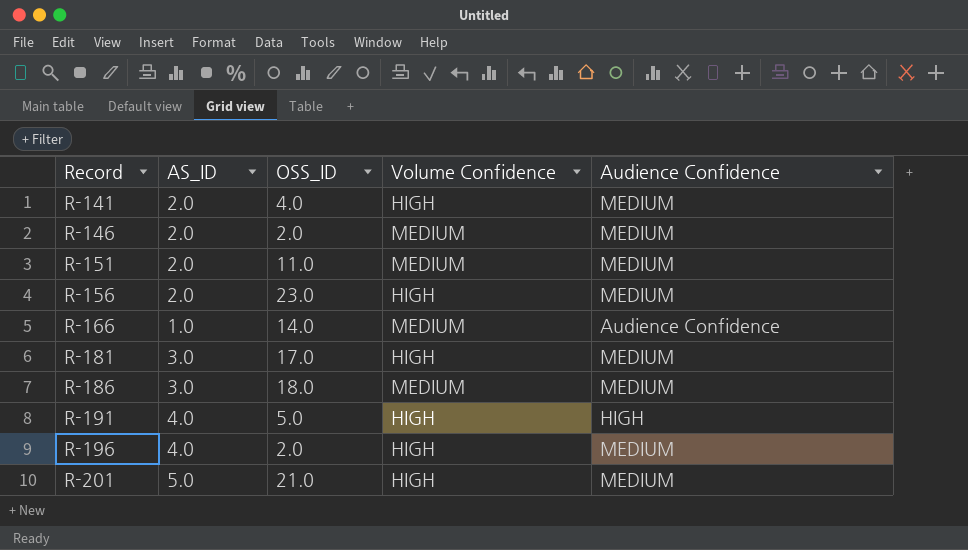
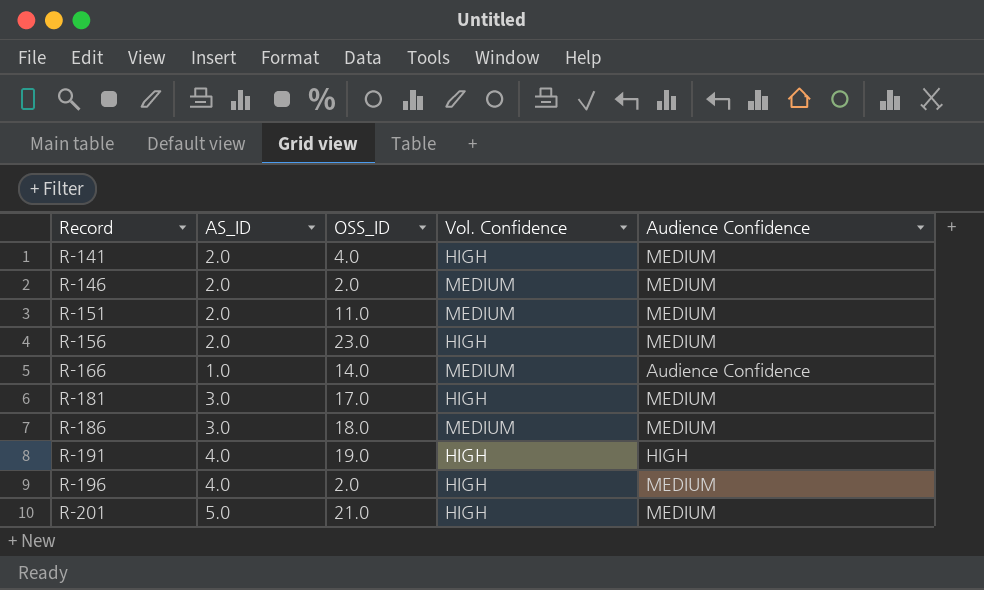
column name: Volume Confidence -> Vol. Confidence
R-191 | OSS_ID: 5.0 -> 19.0

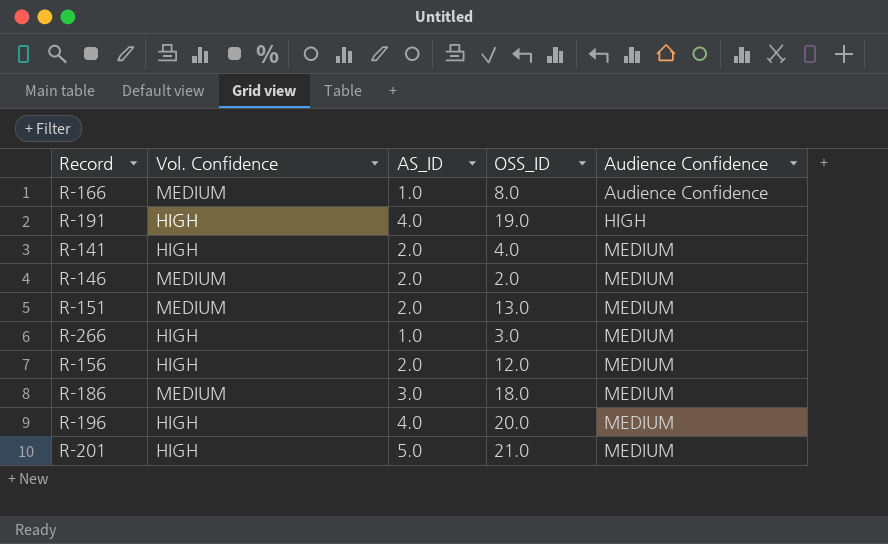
row order: Record ascending -> Audience Confidence ascending
column Vol. Confidence | position: 4 -> 2
row R-181: 3.0 | 17.0 | HIGH | MEDIUM -> none
R-166 | OSS_ID: 14.0 -> 8.0
R-151 | OSS_ID: 11.0 -> 13.0
row R-266: none -> HIGH | 1.0 | 3.0 | MEDIUM
R-156 | OSS_ID: 23.0 -> 12.0
R-196 | OSS_ID: 2.0 -> 20.0

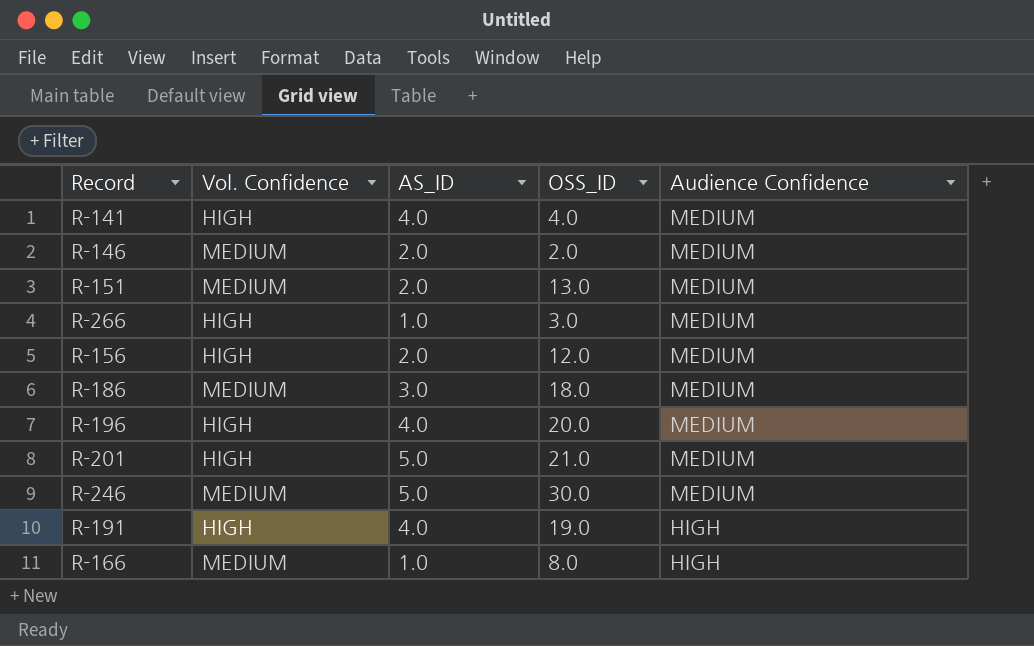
row order: Audience Confidence ascending -> Audience Confidence descending
R-141 | AS_ID: 2.0 -> 4.0
row R-246: none -> MEDIUM | 5.0 | 30.0 | MEDIUM
R-166 | Audience Confidence: Audience Confidence -> HIGH

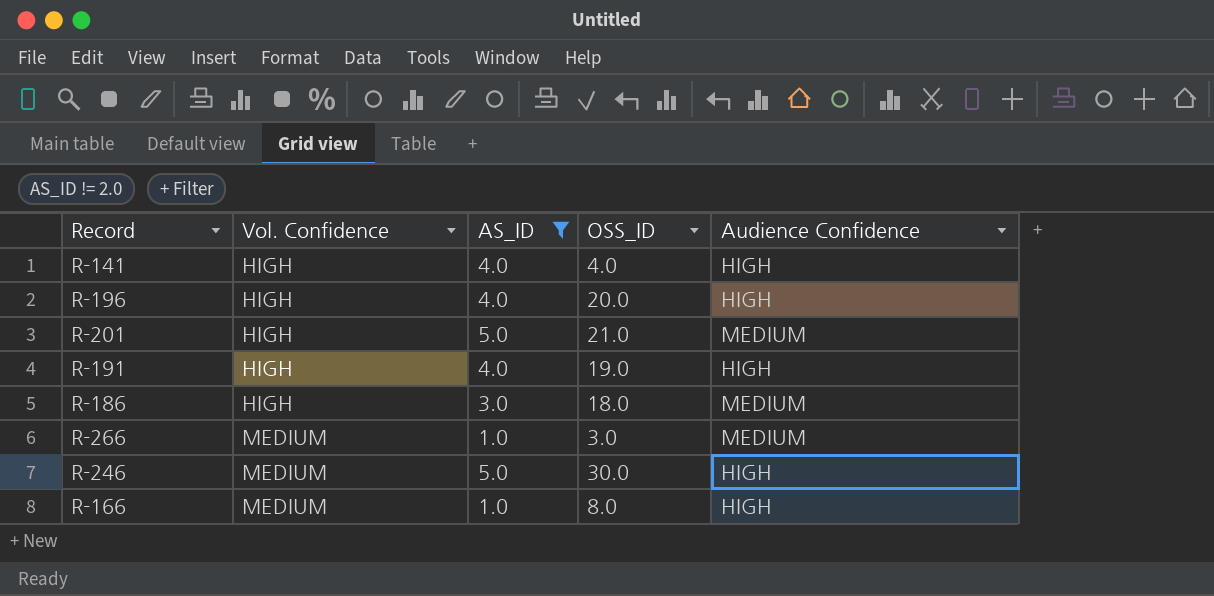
filter: none -> AS_ID != 2.0
row order: Audience Confidence descending -> Vol. Confidence ascending
R-141 | Audience Confidence: MEDIUM -> HIGH
R-196 | Audience Confidence: MEDIUM -> HIGH
R-186 | Vol. Confidence: MEDIUM -> HIGH
R-266 | Vol. Confidence: HIGH -> MEDIUM
R-246 | Audience Confidence: MEDIUM -> HIGH

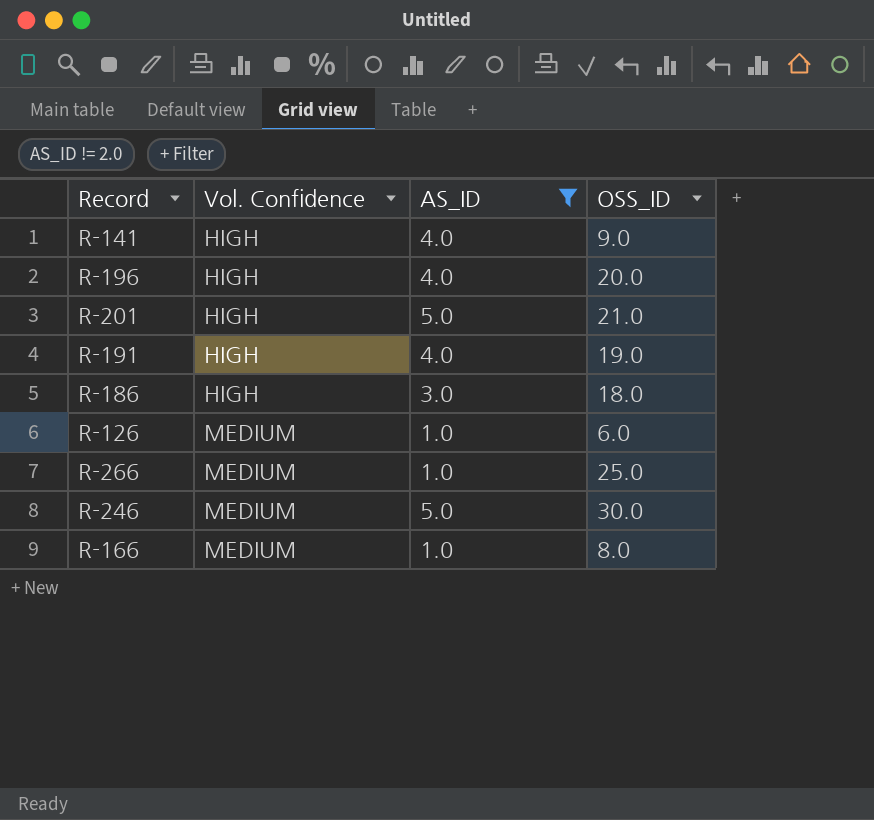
column Audience Confidence | position: 5 -> none
R-141 | OSS_ID: 4.0 -> 9.0
row R-126: none -> MEDIUM | 1.0 | 6.0
R-266 | OSS_ID: 3.0 -> 25.0

